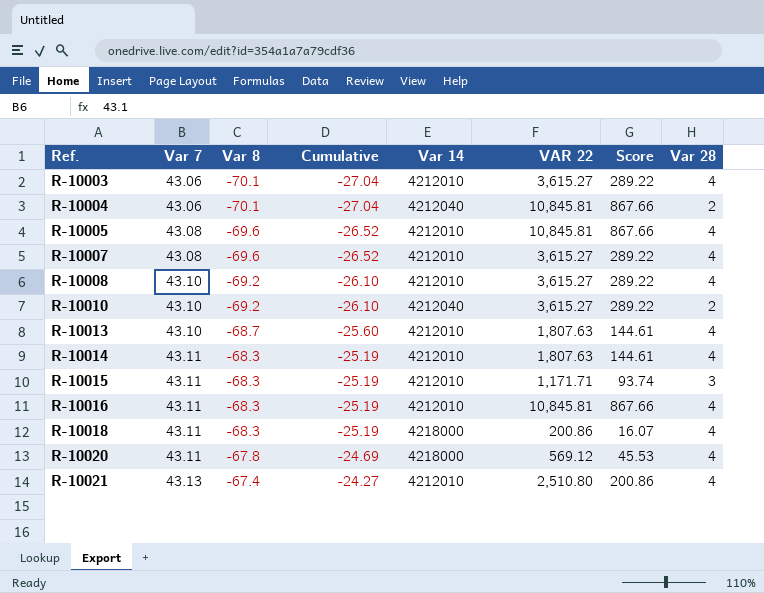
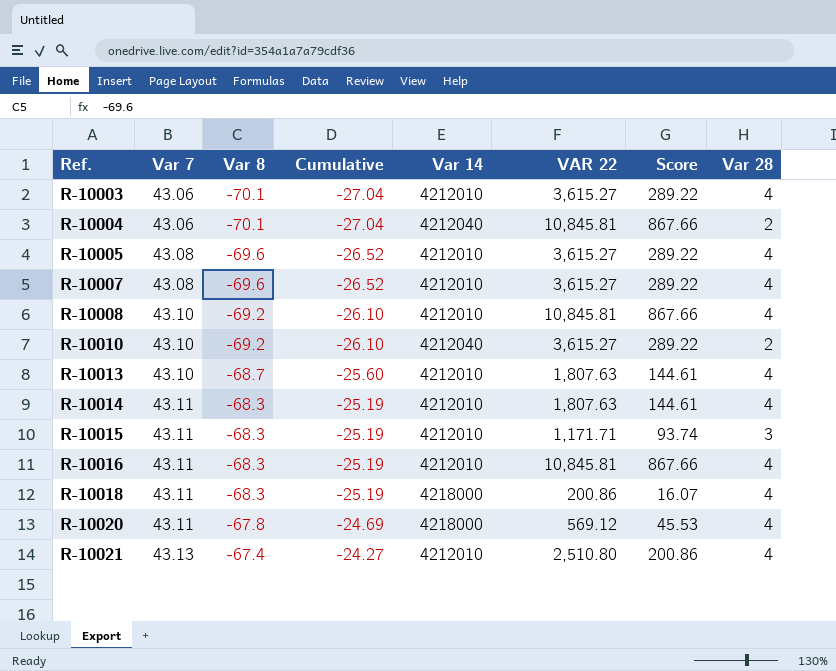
R-10005 | VAR 22: 10,845.81 -> 3,615.27
R-10005 | Score: 867.66 -> 289.22
R-10008 | VAR 22: 3,615.27 -> 10,845.81
R-10008 | Score: 289.22 -> 867.66

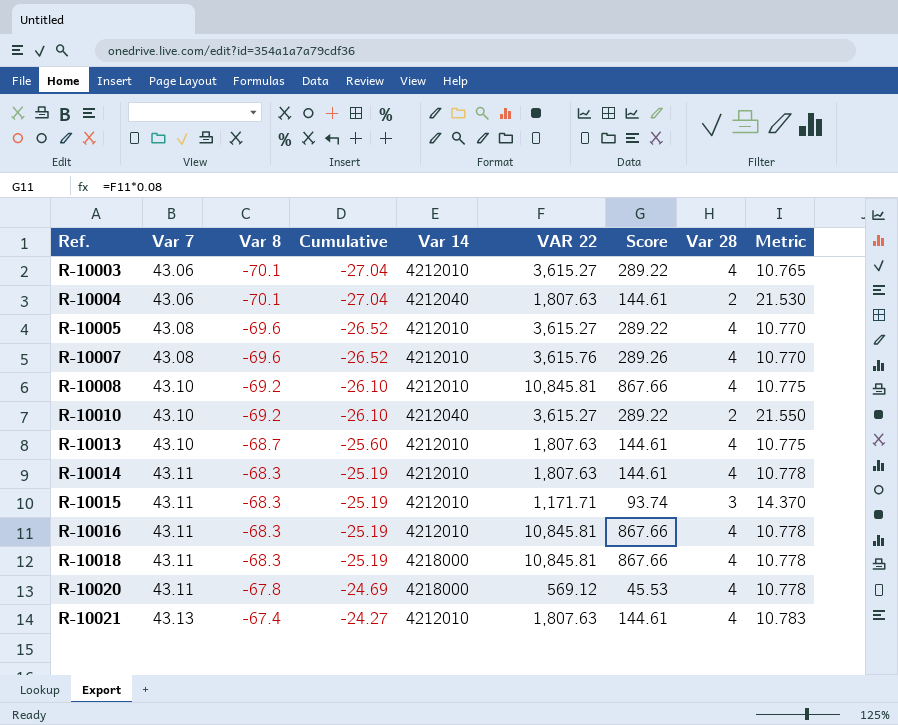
column Metric | formula: none -> [Var 7] / [Var 28]
R-10004 | VAR 22: 10,845.81 -> 1,807.63
R-10004 | Score: 867.66 -> 144.61
R-10007 | VAR 22: 3,615.27 -> 3,615.76
R-10007 | Score: 289.22 -> 289.26
R-10018 | VAR 22: 200.86 -> 10,845.81
R-10018 | Score: 16.07 -> 867.66
R-10021 | VAR 22: 2,510.80 -> 1,807.63
R-10021 | Score: 200.86 -> 144.61

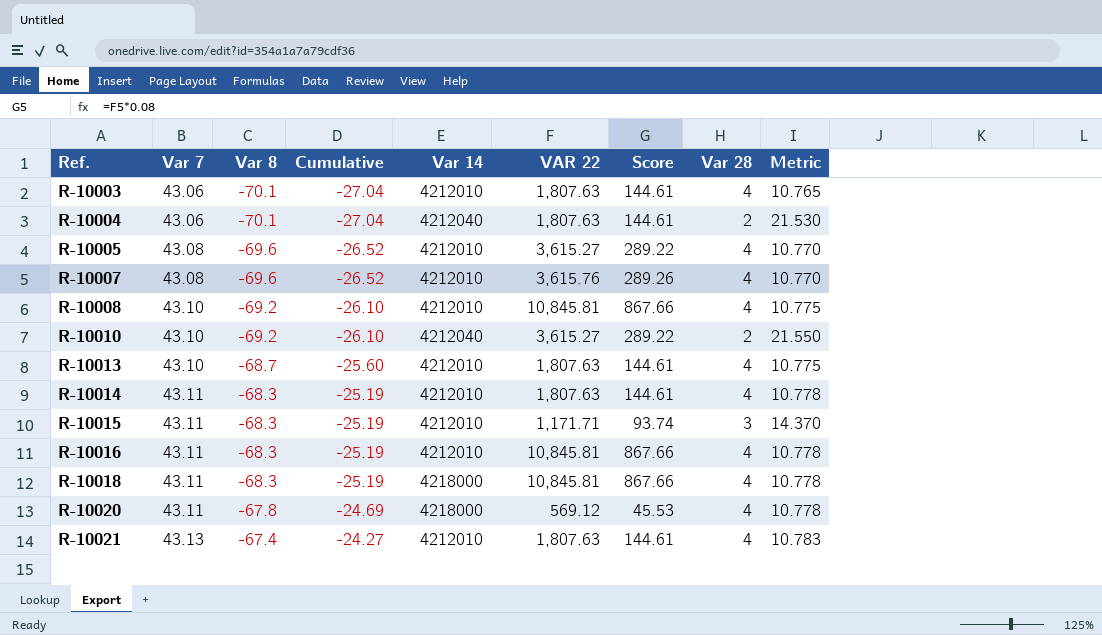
R-10003 | VAR 22: 3,615.27 -> 1,807.63
R-10003 | Score: 289.22 -> 144.61

